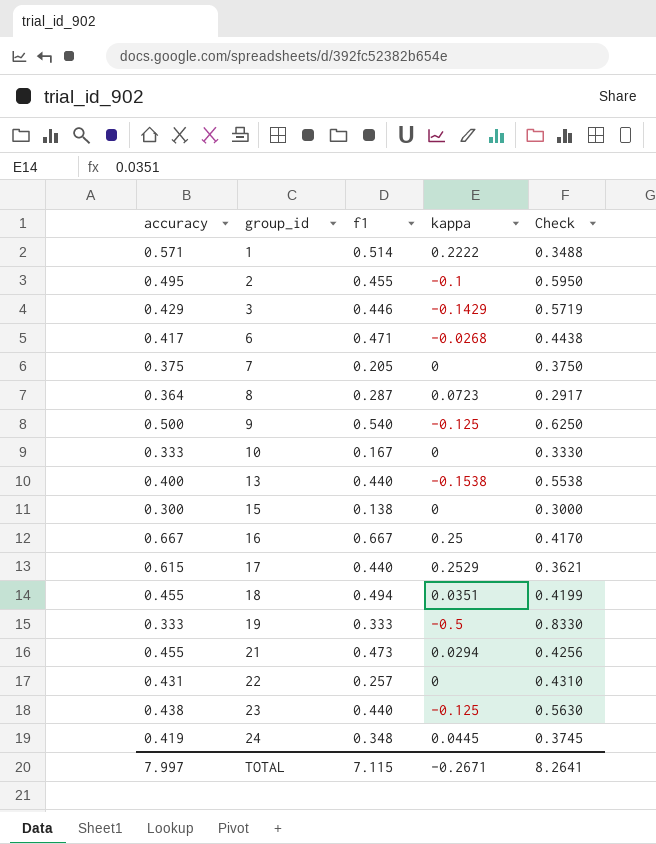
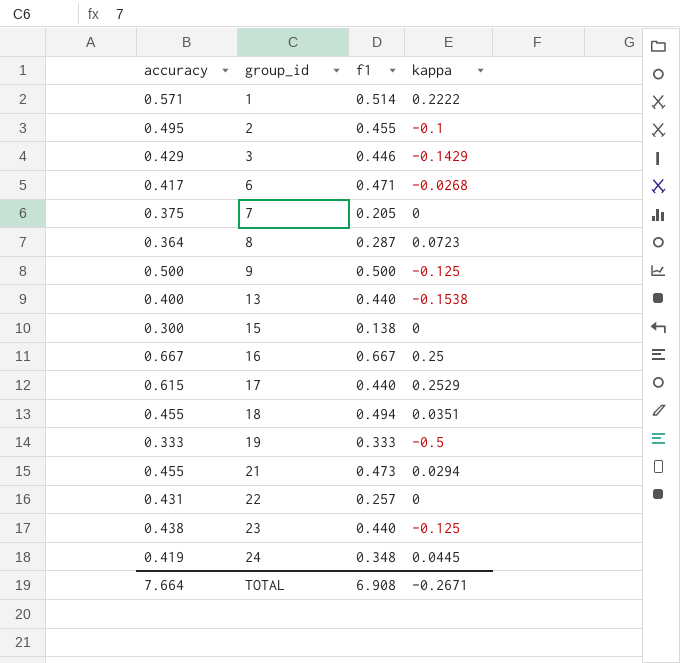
column Check | formula: [accuracy] - [kappa] -> none
row 10: 0.333 | 0.167 | 0 | 0.3330 -> none
9 | f1: 0.540 -> 0.500
TOTAL | accuracy: 7.997 -> 7.664
TOTAL | f1: 7.115 -> 6.908

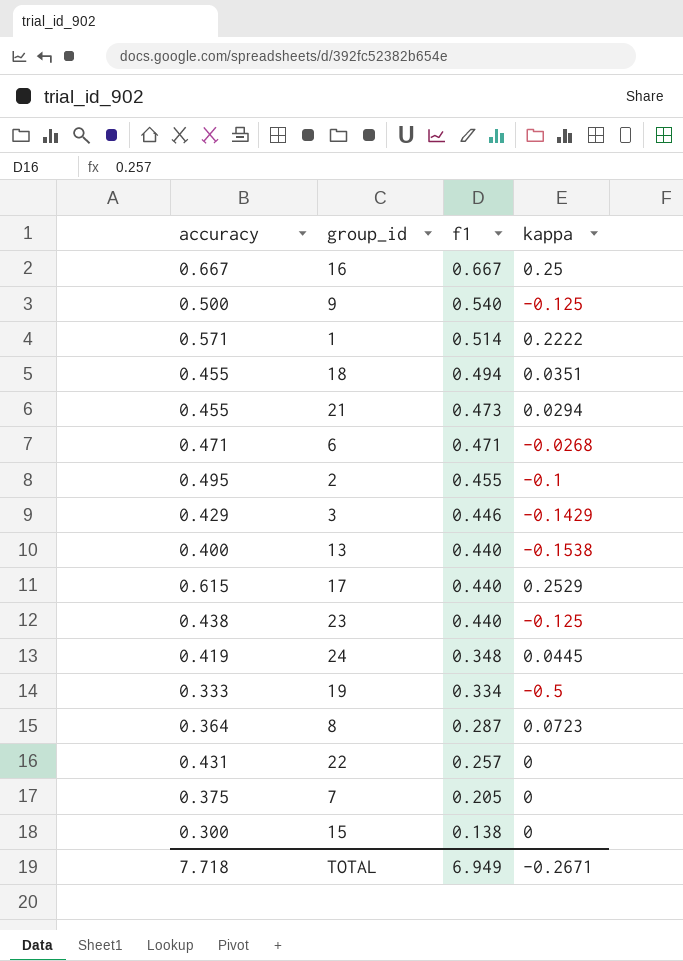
row order: group_id ascending -> f1 descending
9 | f1: 0.500 -> 0.540
6 | accuracy: 0.417 -> 0.471
19 | f1: 0.333 -> 0.334
TOTAL | accuracy: 7.664 -> 7.718
TOTAL | f1: 6.908 -> 6.949

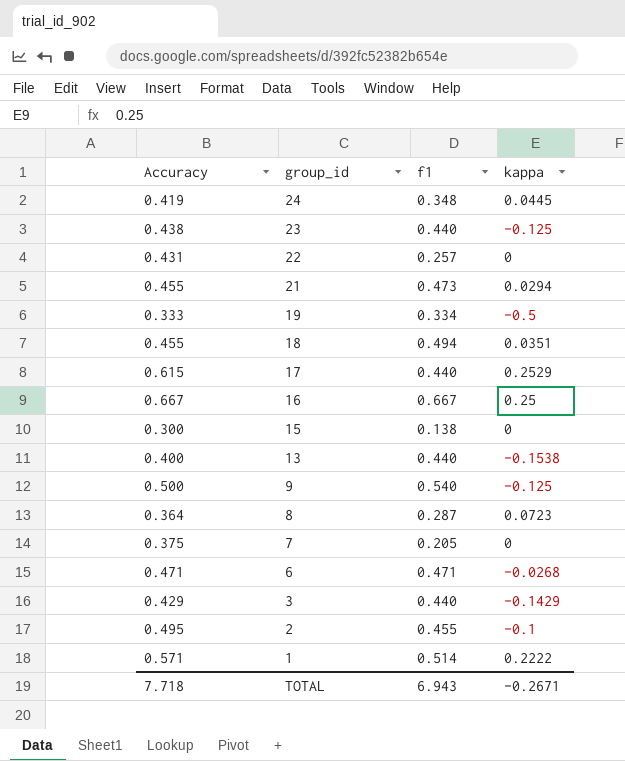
row order: f1 descending -> group_id descending
column name: accuracy -> Accuracy
3 | f1: 0.446 -> 0.440
TOTAL | f1: 6.949 -> 6.943

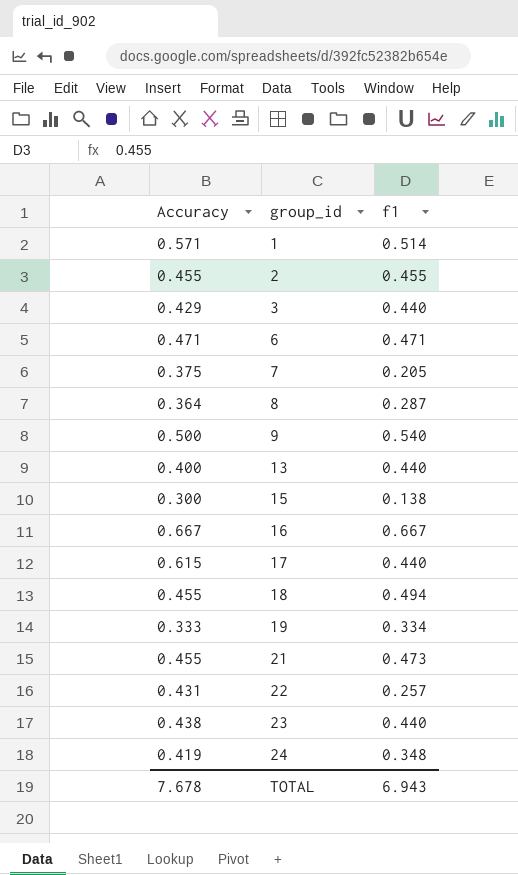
row order: group_id descending -> group_id ascending
column kappa | position: 4 -> none
2 | Accuracy: 0.495 -> 0.455
TOTAL | Accuracy: 7.718 -> 7.678

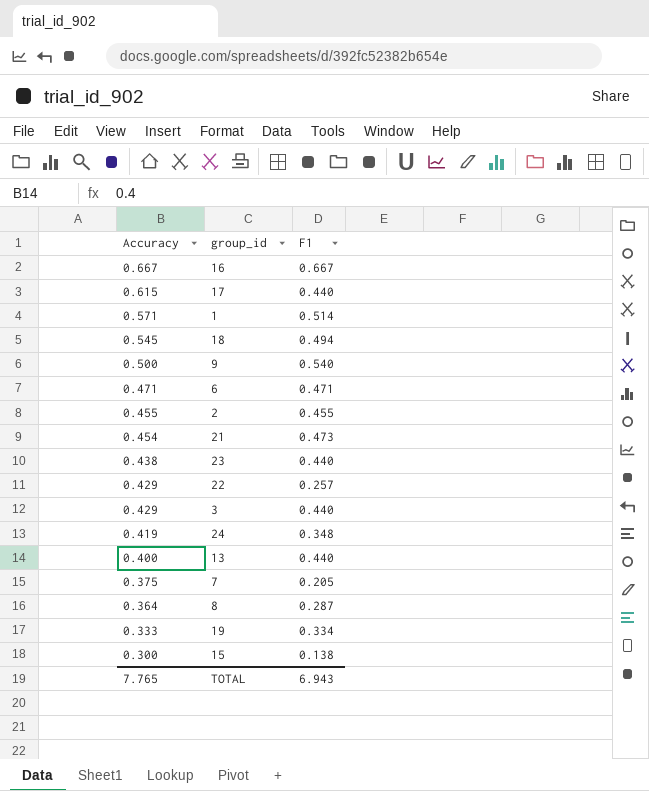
row order: group_id ascending -> Accuracy descending
column name: f1 -> F1
18 | Accuracy: 0.455 -> 0.545
21 | Accuracy: 0.455 -> 0.454
22 | Accuracy: 0.431 -> 0.429
TOTAL | Accuracy: 7.678 -> 7.765

